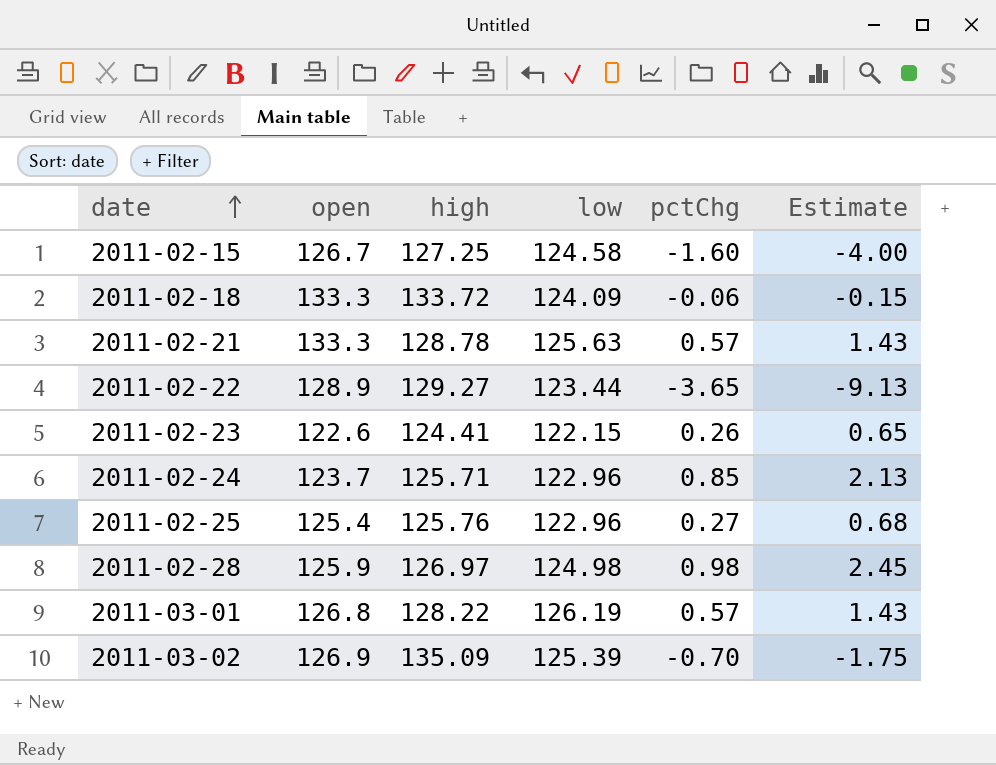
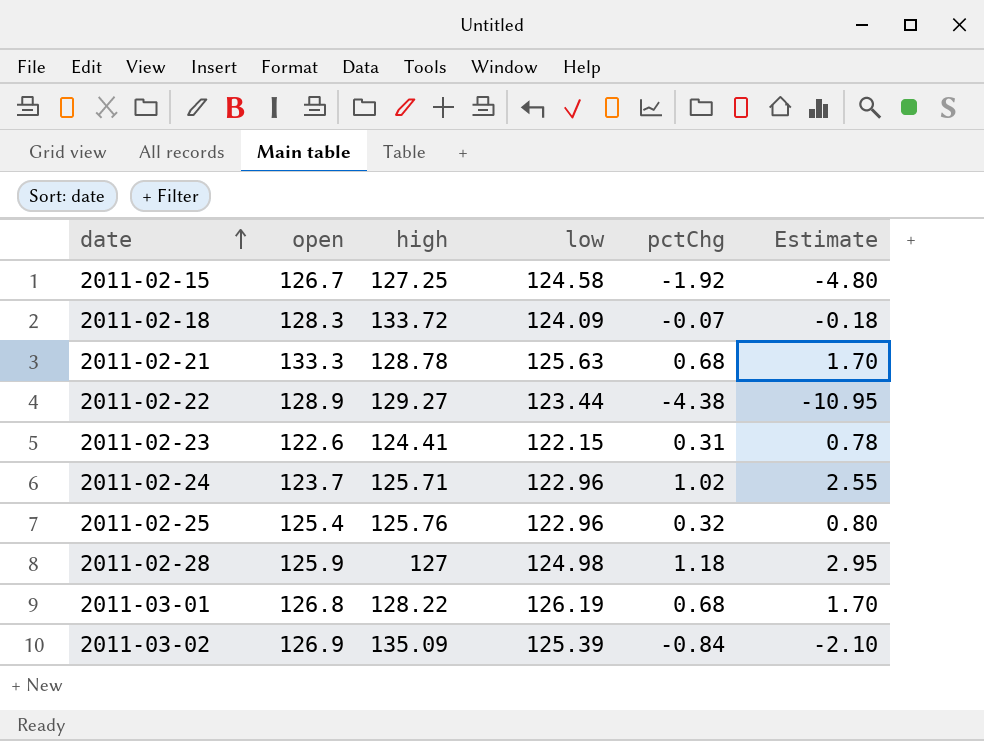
2011-02-15 | pctChg: -1.60 -> -1.92
2011-02-15 | Estimate: -4.00 -> -4.80
2011-02-18 | open: 133.3 -> 128.3
2011-02-18 | pctChg: -0.06 -> -0.07
2011-02-18 | Estimate: -0.15 -> -0.18
2011-02-21 | pctChg: 0.57 -> 0.68
2011-02-21 | Estimate: 1.43 -> 1.70
2011-02-22 | pctChg: -3.65 -> -4.38
2011-02-22 | Estimate: -9.13 -> -10.95
2011-02-23 | pctChg: 0.26 -> 0.31
2011-02-23 | Estimate: 0.65 -> 0.78
2011-02-24 | pctChg: 0.85 -> 1.02
2011-02-24 | Estimate: 2.13 -> 2.55
2011-02-25 | pctChg: 0.27 -> 0.32
2011-02-25 | Estimate: 0.68 -> 0.80
2011-02-28 | high: 126.97 -> 127
2011-02-28 | pctChg: 0.98 -> 1.18
2011-02-28 | Estimate: 2.45 -> 2.95
2011-03-01 | pctChg: 0.57 -> 0.68
2011-03-01 | Estimate: 1.43 -> 1.70
2011-03-02 | pctChg: -0.70 -> -0.84
2011-03-02 | Estimate: -1.75 -> -2.10

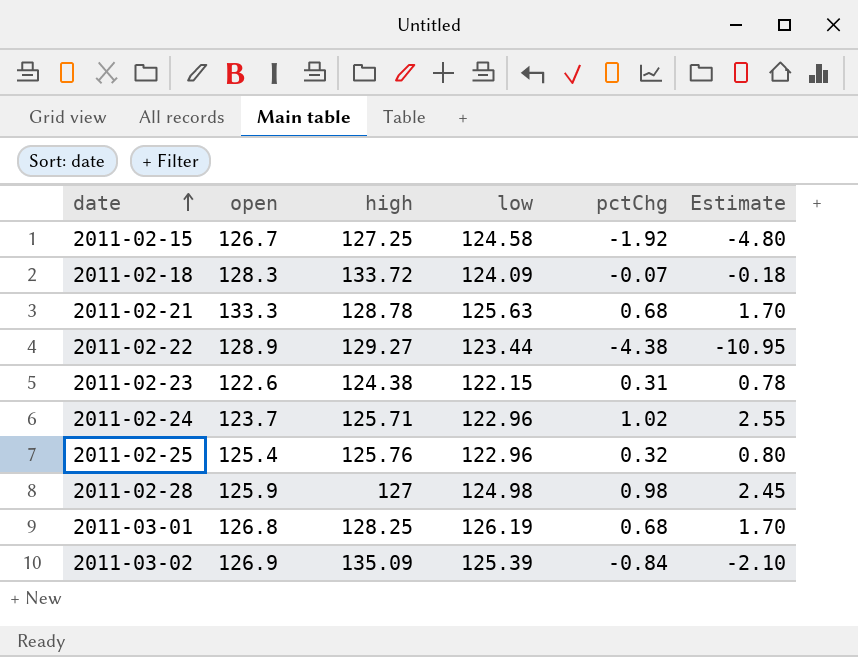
2011-02-23 | high: 124.41 -> 124.38
2011-02-28 | pctChg: 1.18 -> 0.98
2011-02-28 | Estimate: 2.95 -> 2.45
2011-03-01 | high: 128.22 -> 128.25

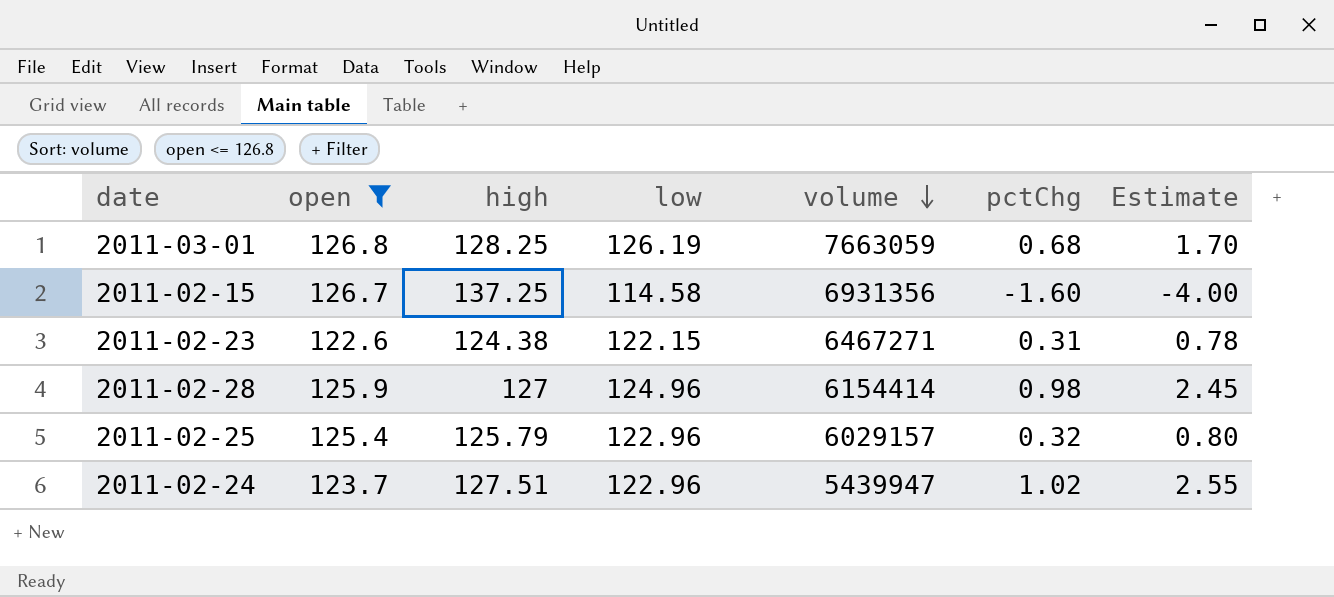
filter: none -> open <= 126.8
row order: date ascending -> volume descending
column volume | position: none -> 5
2011-02-15 | high: 127.25 -> 137.25
2011-02-15 | low: 124.58 -> 114.58
2011-02-15 | pctChg: -1.92 -> -1.60
2011-02-15 | Estimate: -4.80 -> -4.00
2011-02-28 | low: 124.98 -> 124.96
2011-02-25 | high: 125.76 -> 125.79
2011-02-24 | high: 125.71 -> 127.51

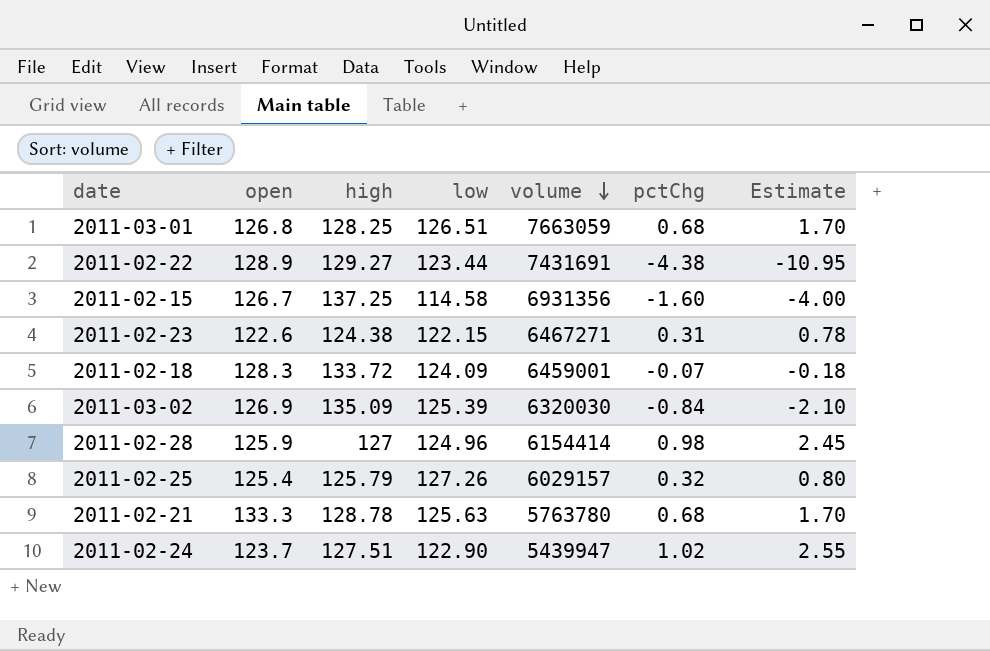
filter: open <= 126.8 -> none
2011-03-01 | low: 126.19 -> 126.51
2011-02-25 | low: 122.96 -> 127.26
2011-02-24 | low: 122.96 -> 122.90

